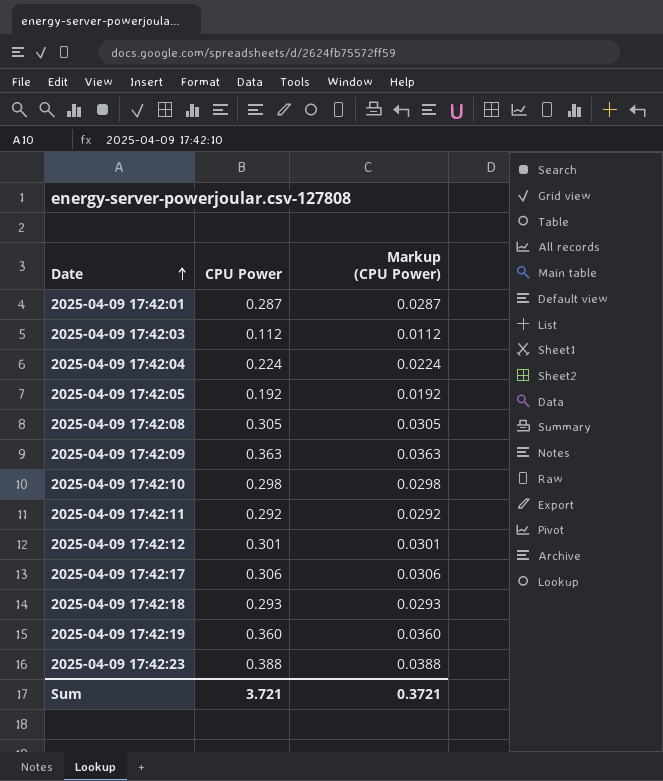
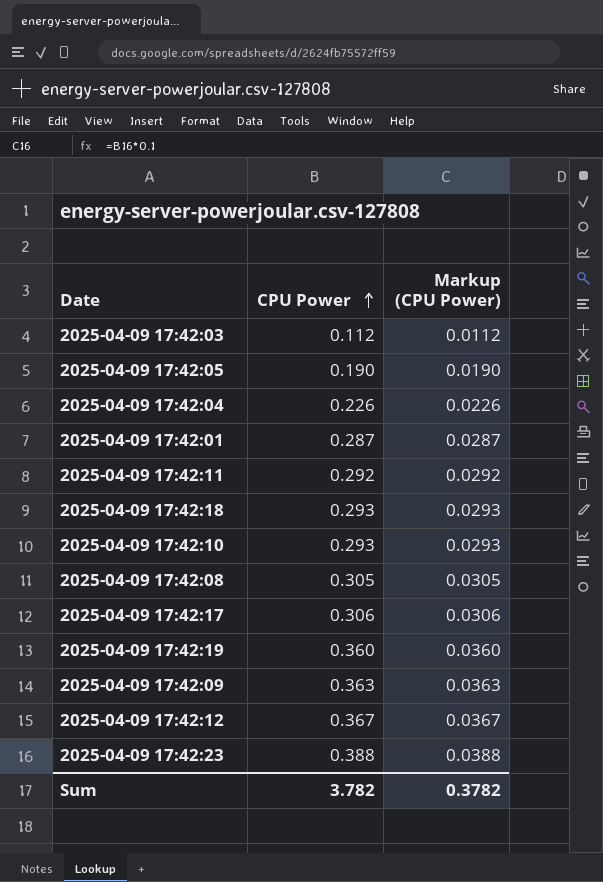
row order: Date ascending -> CPU Power ascending
2025-04-09 17:42:05 | CPU Power: 0.192 -> 0.190
2025-04-09 17:42:05 | Markup (CPU Power): 0.0192 -> 0.0190
2025-04-09 17:42:04 | CPU Power: 0.224 -> 0.226
2025-04-09 17:42:04 | Markup (CPU Power): 0.0224 -> 0.0226
2025-04-09 17:42:10 | CPU Power: 0.298 -> 0.293
2025-04-09 17:42:10 | Markup (CPU Power): 0.0298 -> 0.0293
2025-04-09 17:42:12 | CPU Power: 0.301 -> 0.367
2025-04-09 17:42:12 | Markup (CPU Power): 0.0301 -> 0.0367
Sum | CPU Power: 3.721 -> 3.782
Sum | Markup (CPU Power): 0.3721 -> 0.3782

